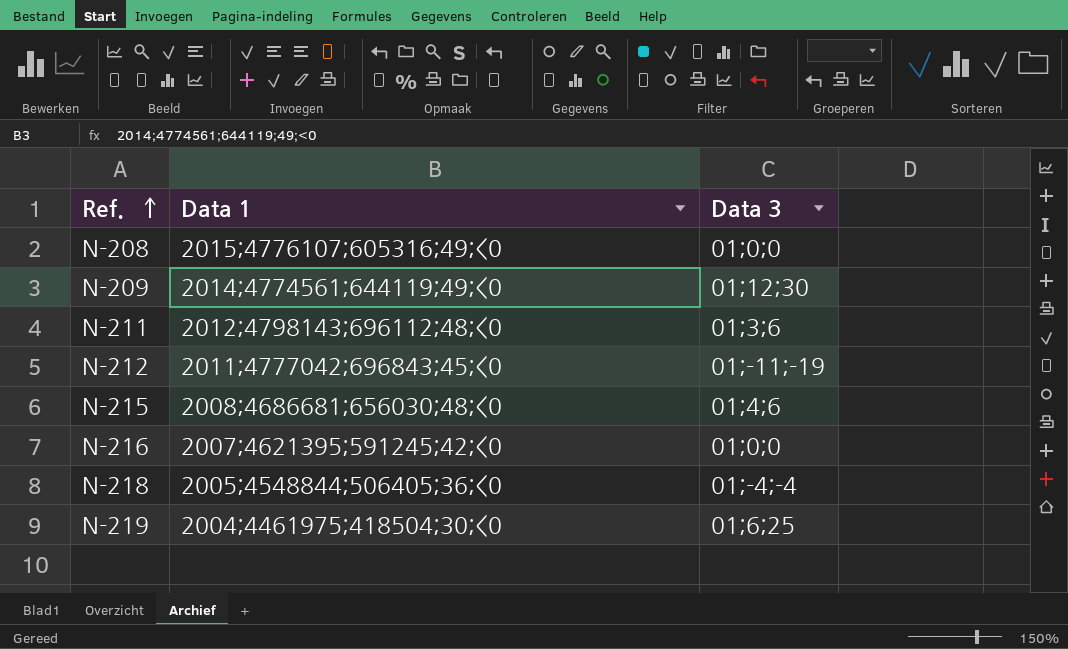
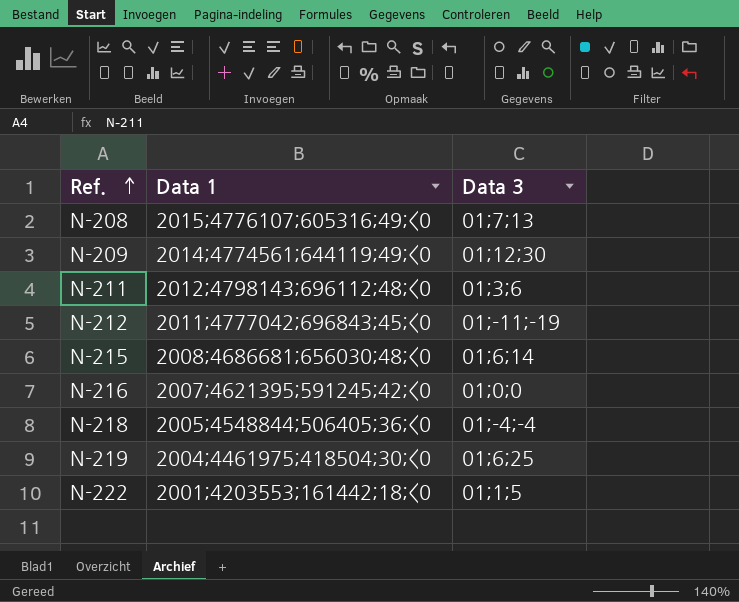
N-208 | Data 3: 01;0;0 -> 01;7;13
N-215 | Data 3: 01;4;6 -> 01;6;14
row N-222: none -> 2001;4203553;161442;18;<0 | 01;1;5

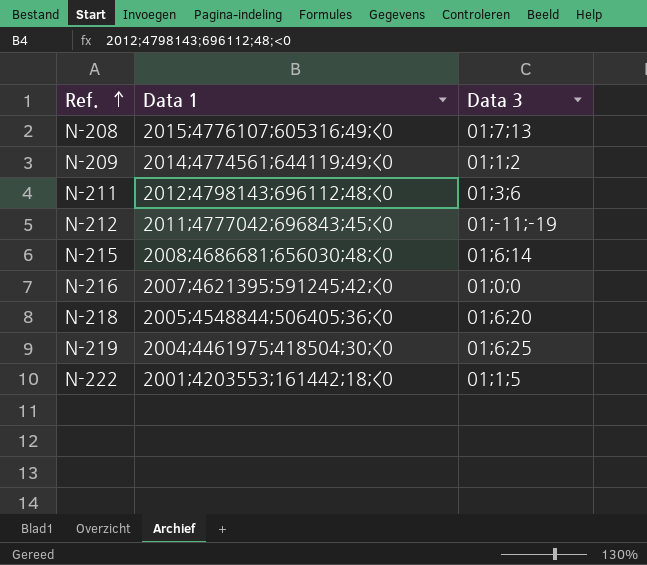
N-209 | Data 3: 01;12;30 -> 01;1;2
N-218 | Data 3: 01;-4;-4 -> 01;6;20

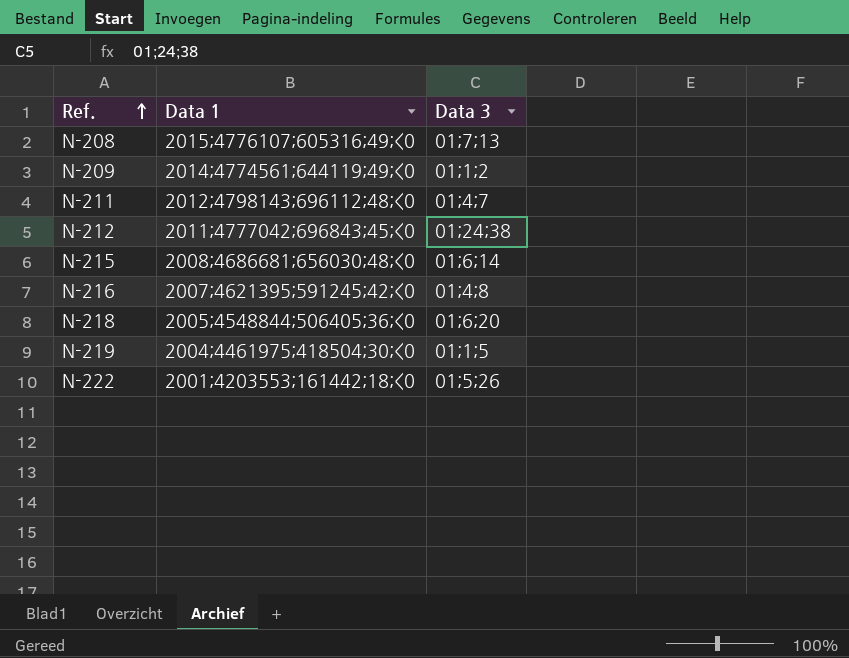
N-211 | Data 3: 01;3;6 -> 01;4;7
N-212 | Data 3: 01;-11;-19 -> 01;24;38
N-216 | Data 3: 01;0;0 -> 01;4;8
N-219 | Data 3: 01;6;25 -> 01;1;5
N-222 | Data 3: 01;1;5 -> 01;5;26

